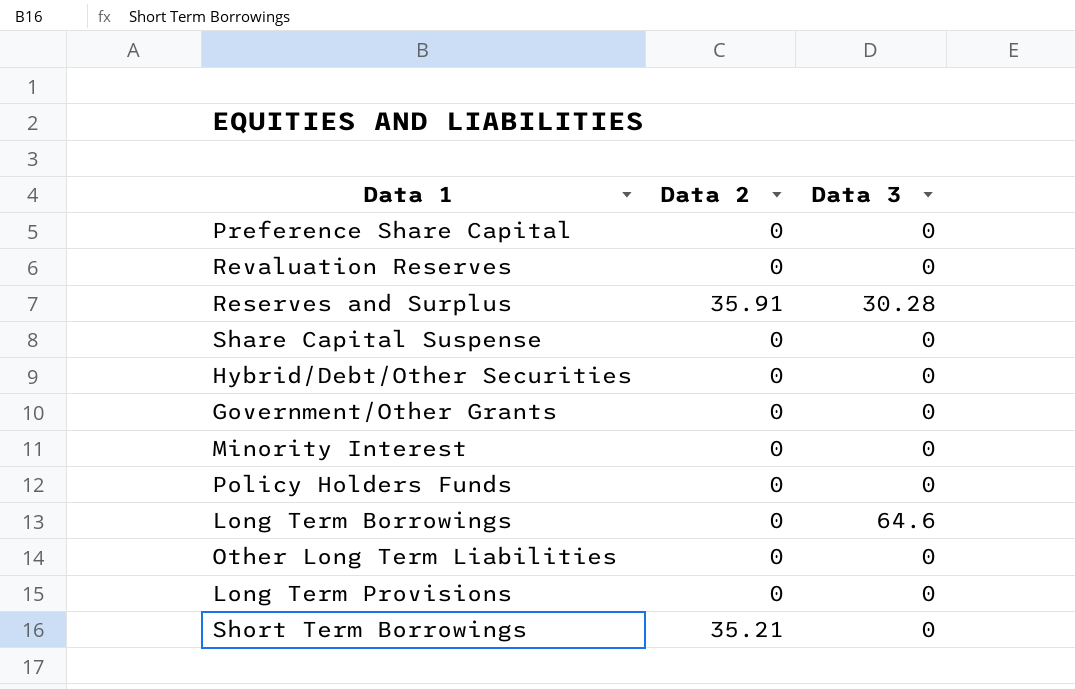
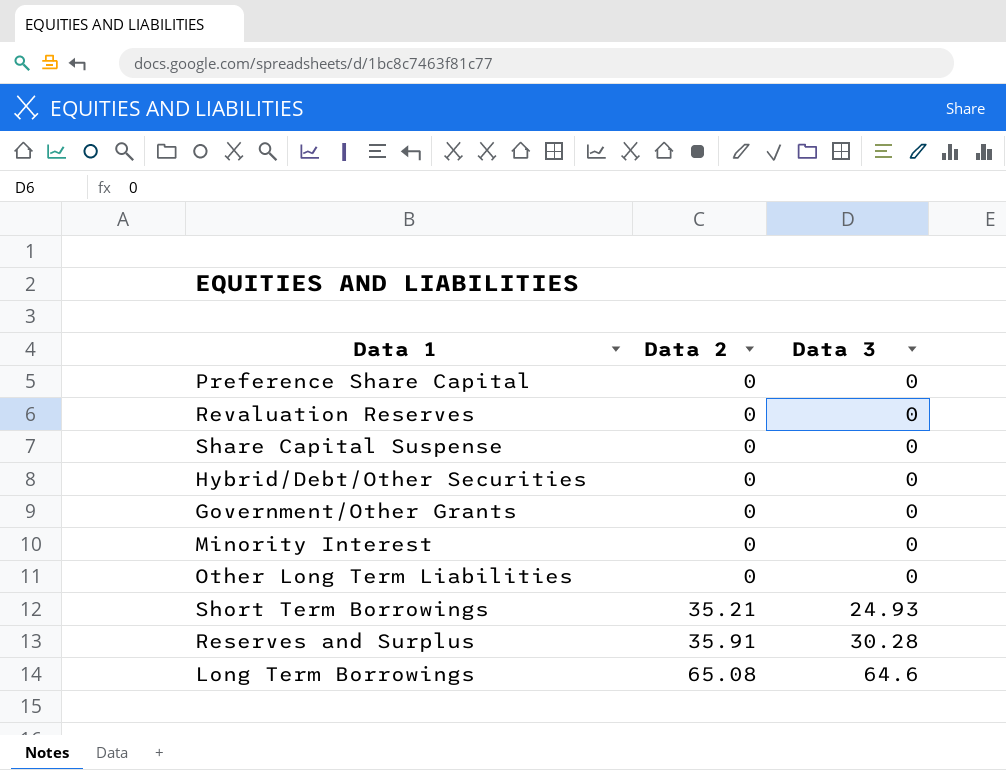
row order: none -> Data 2 ascending
row Policy Holders Funds: 0 | 0 -> none
row Long Term Provisions: 0 | 0 -> none
Short Term Borrowings | Data 3: 0 -> 24.93
Long Term Borrowings | Data 2: 0 -> 65.08

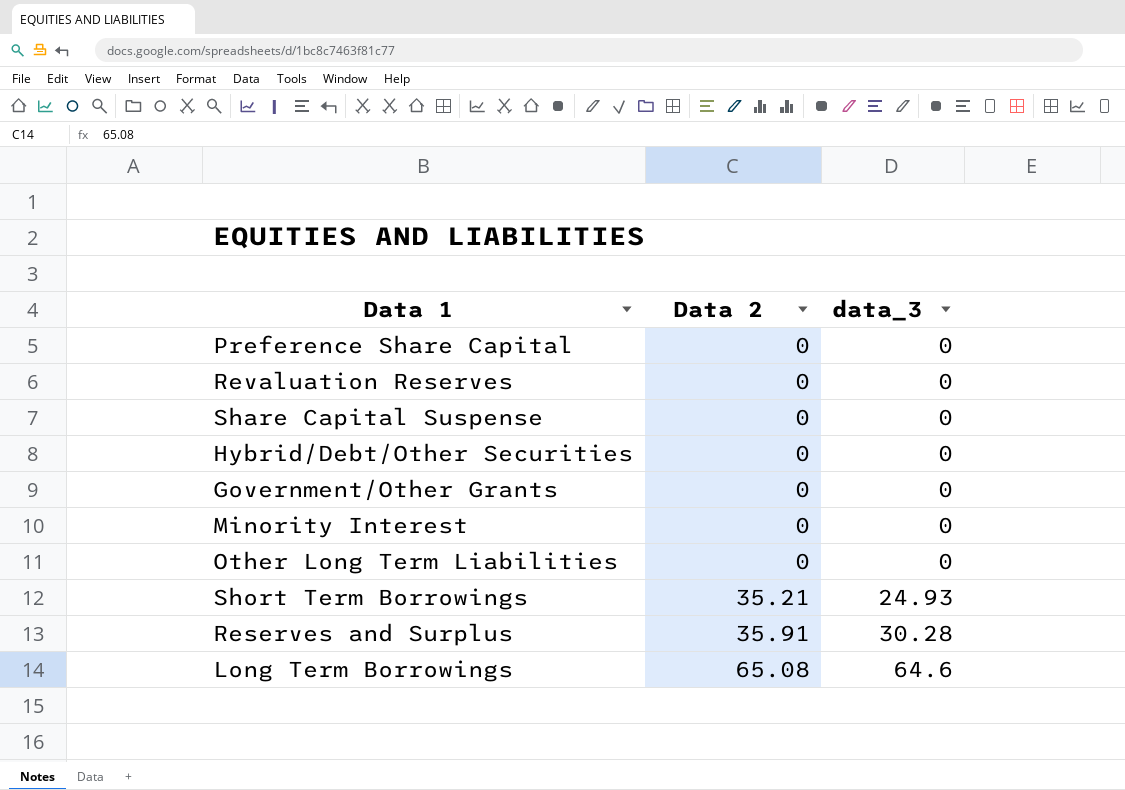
column name: Data 3 -> data_3

